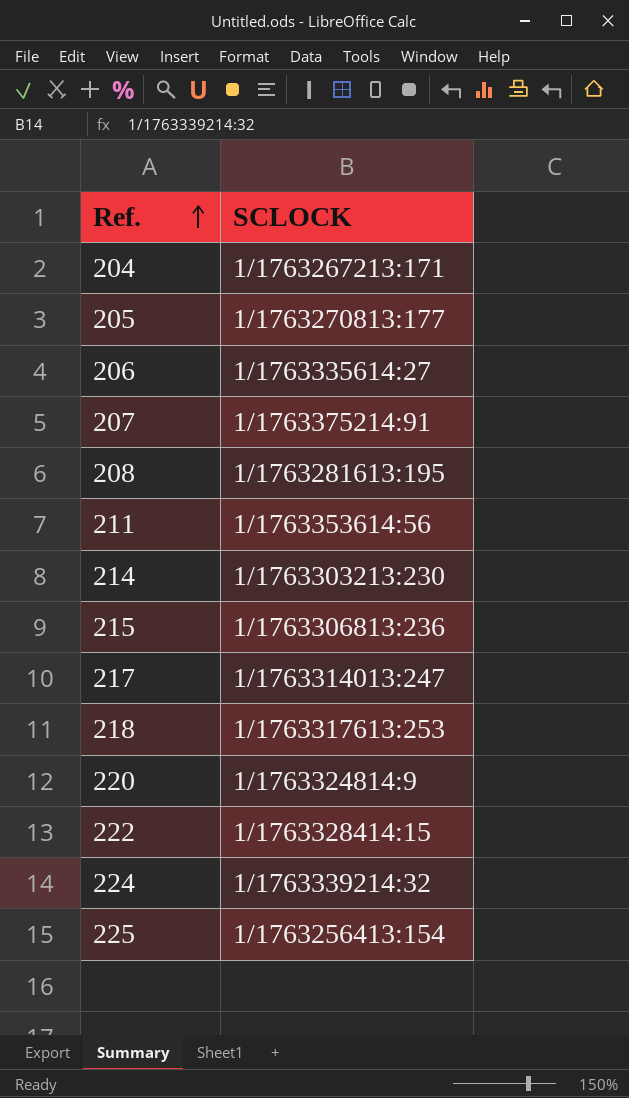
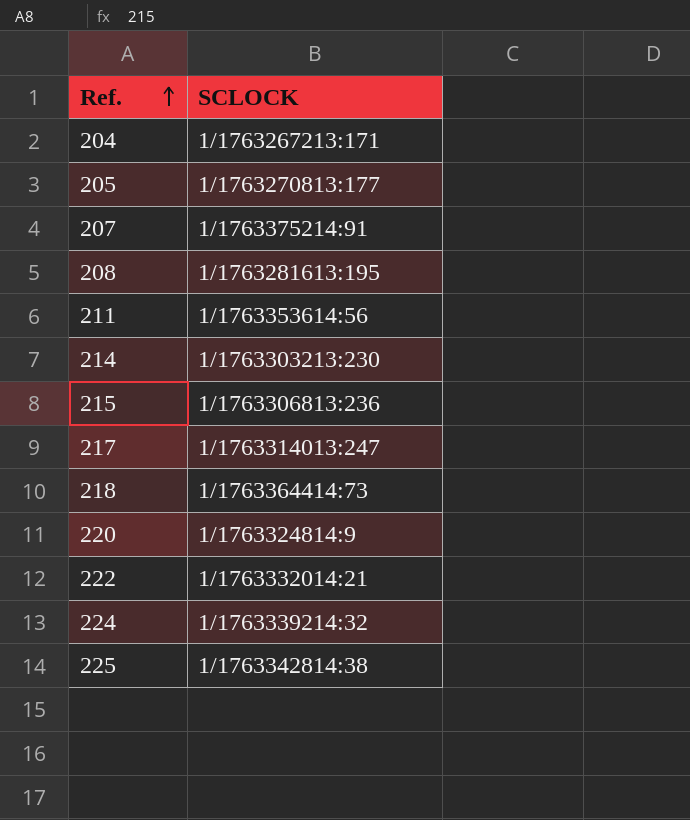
row 206: 1/1763335614:27 -> none
218 | SCLOCK: 1/1763317613:253 -> 1/1763364414:73
222 | SCLOCK: 1/1763328414:15 -> 1/1763332014:21
225 | SCLOCK: 1/1763256413:154 -> 1/1763342814:38

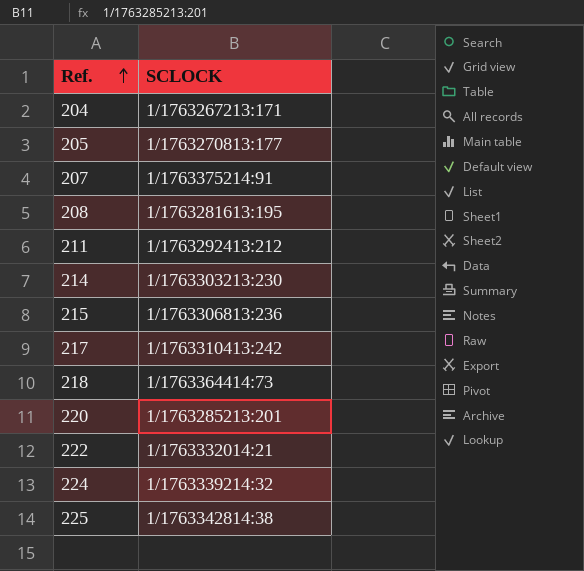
211 | SCLOCK: 1/1763353614:56 -> 1/1763292413:212
217 | SCLOCK: 1/1763314013:247 -> 1/1763310413:242
220 | SCLOCK: 1/1763324814:9 -> 1/1763285213:201

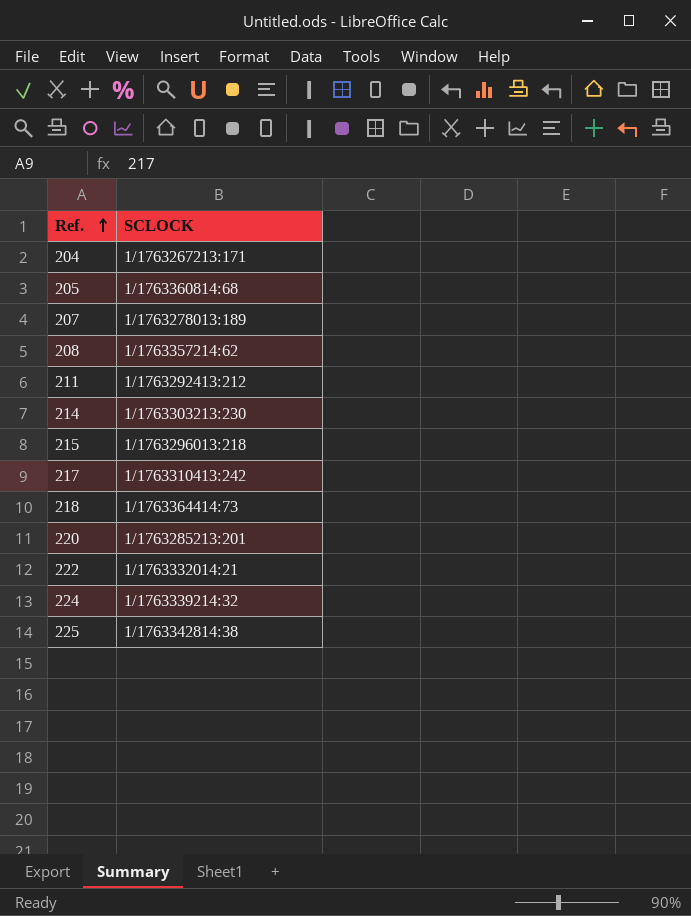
205 | SCLOCK: 1/1763270813:177 -> 1/1763360814:68
207 | SCLOCK: 1/1763375214:91 -> 1/1763278013:189
208 | SCLOCK: 1/1763281613:195 -> 1/1763357214:62
215 | SCLOCK: 1/1763306813:236 -> 1/1763296013:218

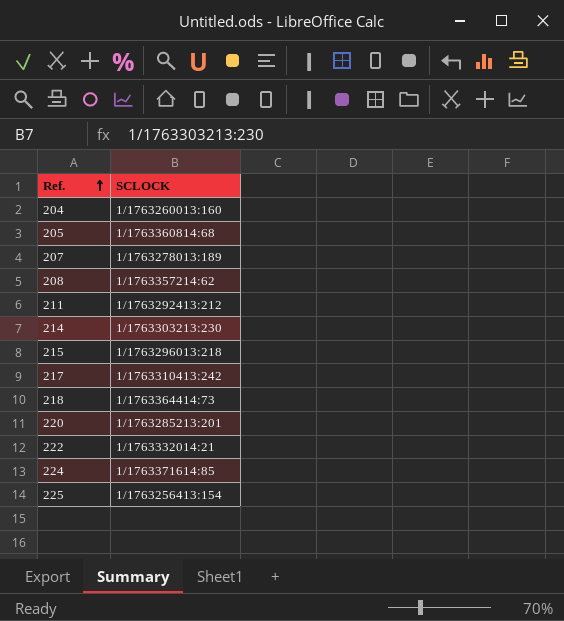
204 | SCLOCK: 1/1763267213:171 -> 1/1763260013:160
224 | SCLOCK: 1/1763339214:32 -> 1/1763371614:85
225 | SCLOCK: 1/1763342814:38 -> 1/1763256413:154

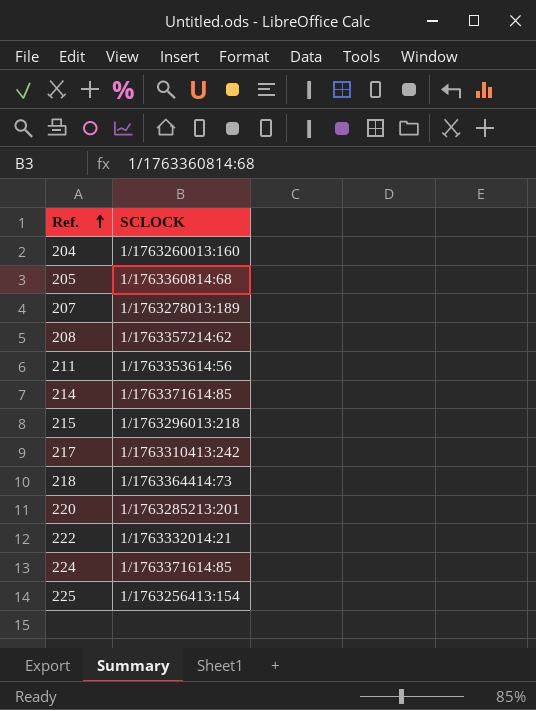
211 | SCLOCK: 1/1763292413:212 -> 1/1763353614:56
214 | SCLOCK: 1/1763303213:230 -> 1/1763371614:85

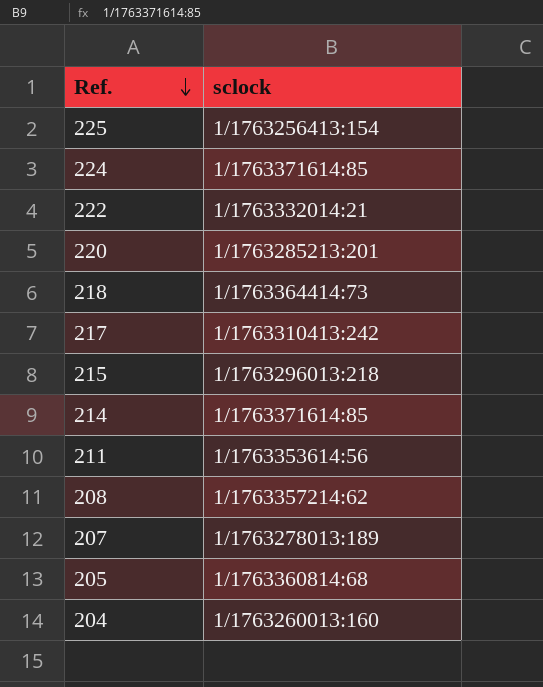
row order: Ref. ascending -> Ref. descending
column name: SCLOCK -> sclock

